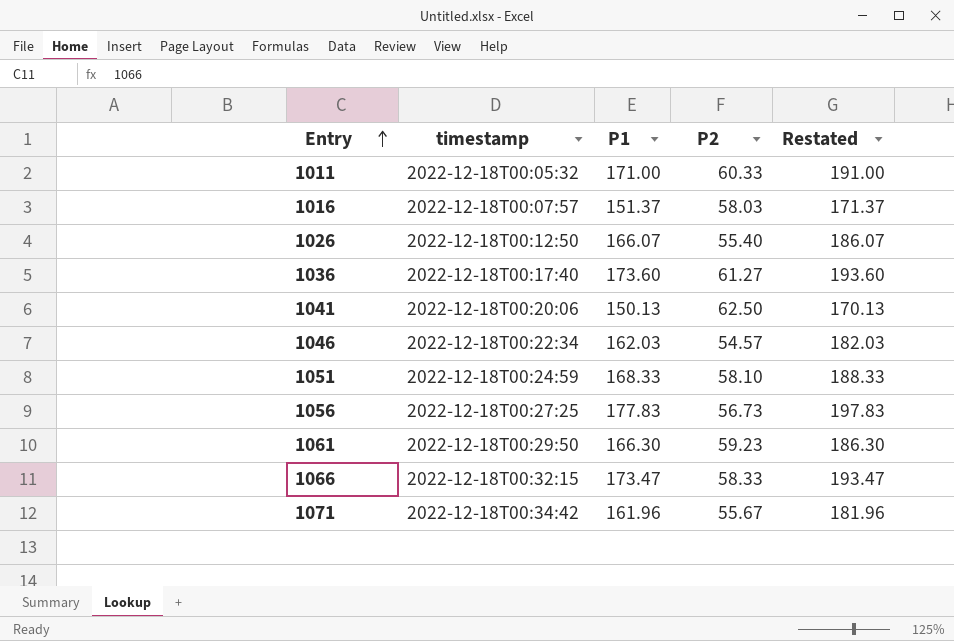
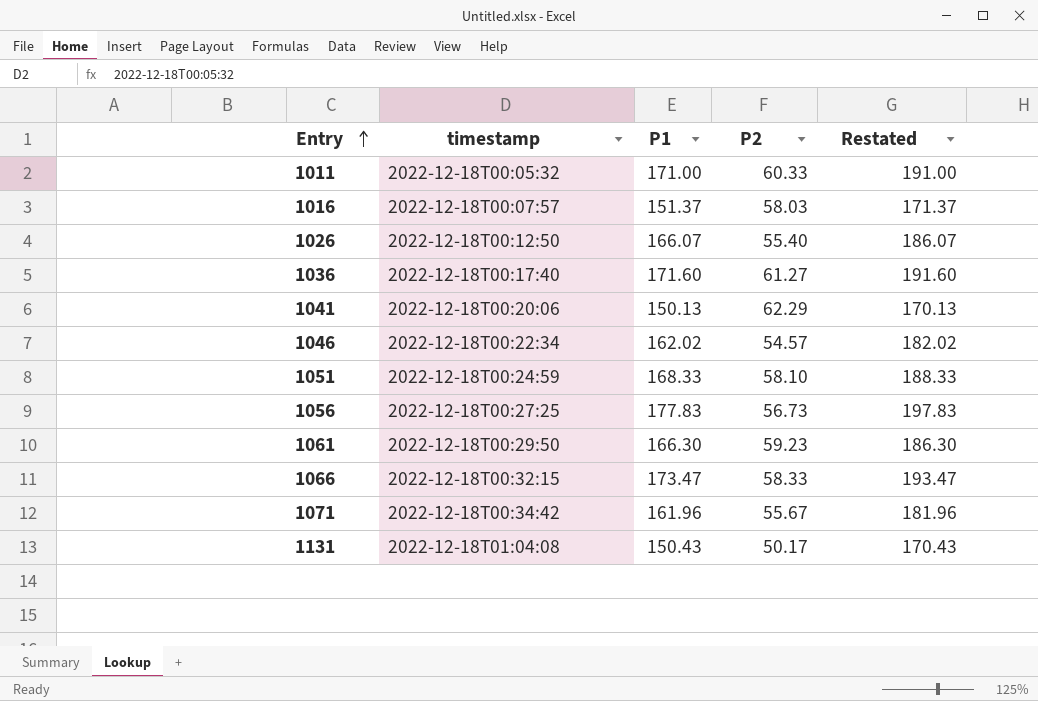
1036 | P1: 173.60 -> 171.60
1036 | Restated: 193.60 -> 191.60
1041 | P2: 62.50 -> 62.29
1046 | P1: 162.03 -> 162.02
1046 | Restated: 182.03 -> 182.02
row 1131: none -> 2022-12-18T01:04:08 | 150.43 | 50.17 | 170.43

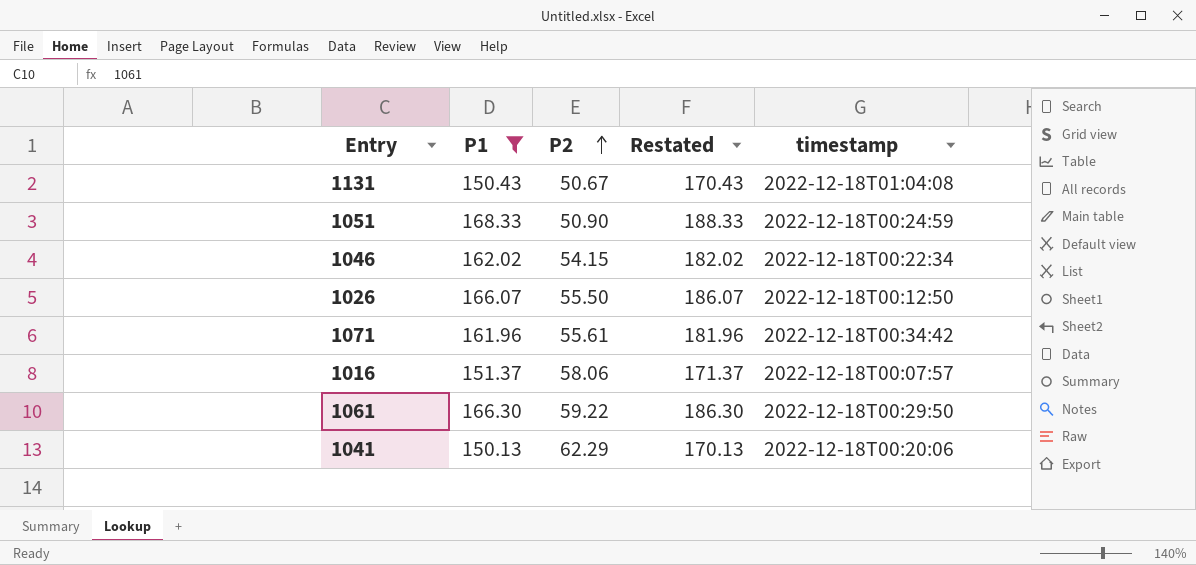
filter: none -> P1 <= 168.33
row order: Entry ascending -> P2 ascending
column timestamp | position: 2 -> 5
1131 | P2: 50.17 -> 50.67
1051 | P2: 58.10 -> 50.90
1046 | P2: 54.57 -> 54.15
1026 | P2: 55.40 -> 55.50
1071 | P2: 55.67 -> 55.61
1016 | P2: 58.03 -> 58.06
1061 | P2: 59.23 -> 59.22

